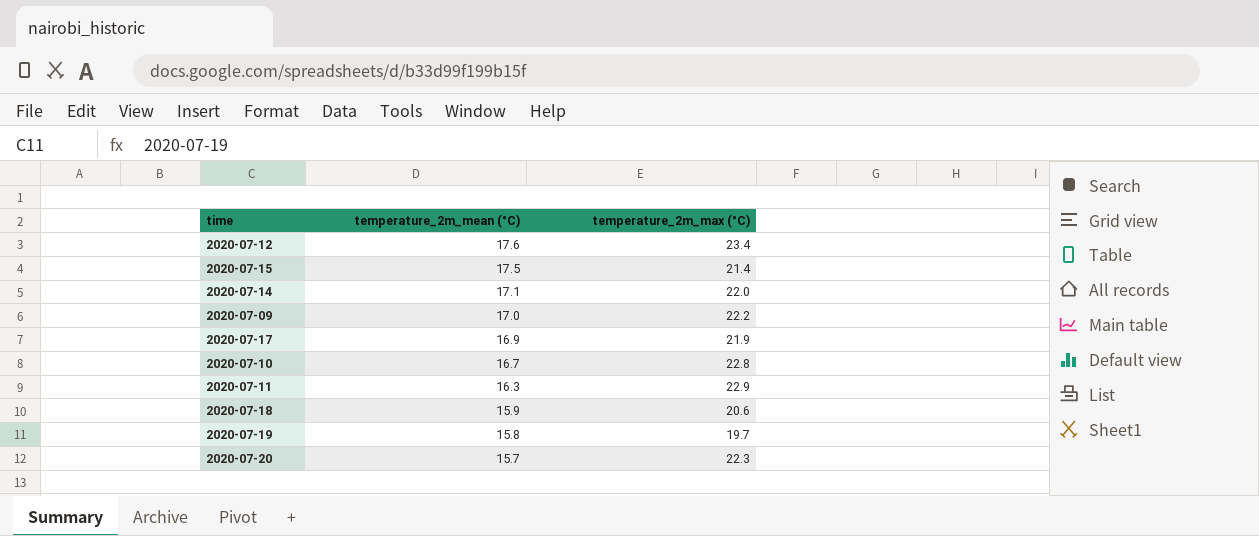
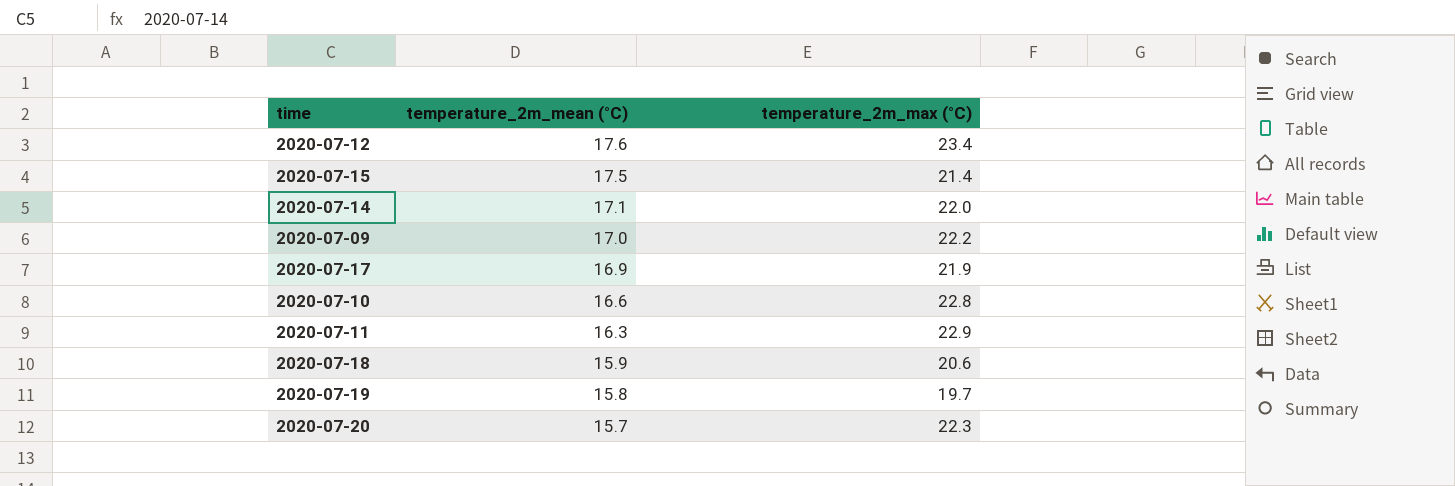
2020-07-10 | temperature_2m_mean (°C): 16.7 -> 16.6

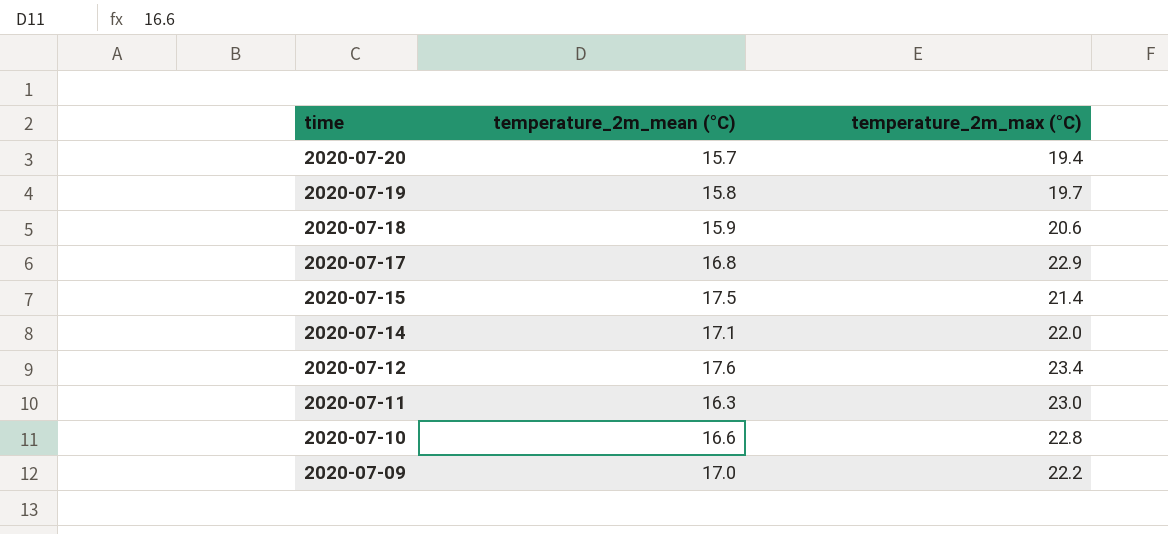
row order: temperature_2m_mean (°C) descending -> time descending
2020-07-20 | temperature_2m_max (°C): 22.3 -> 19.4
2020-07-17 | temperature_2m_mean (°C): 16.9 -> 16.8
2020-07-17 | temperature_2m_max (°C): 21.9 -> 22.9
2020-07-11 | temperature_2m_max (°C): 22.9 -> 23.0

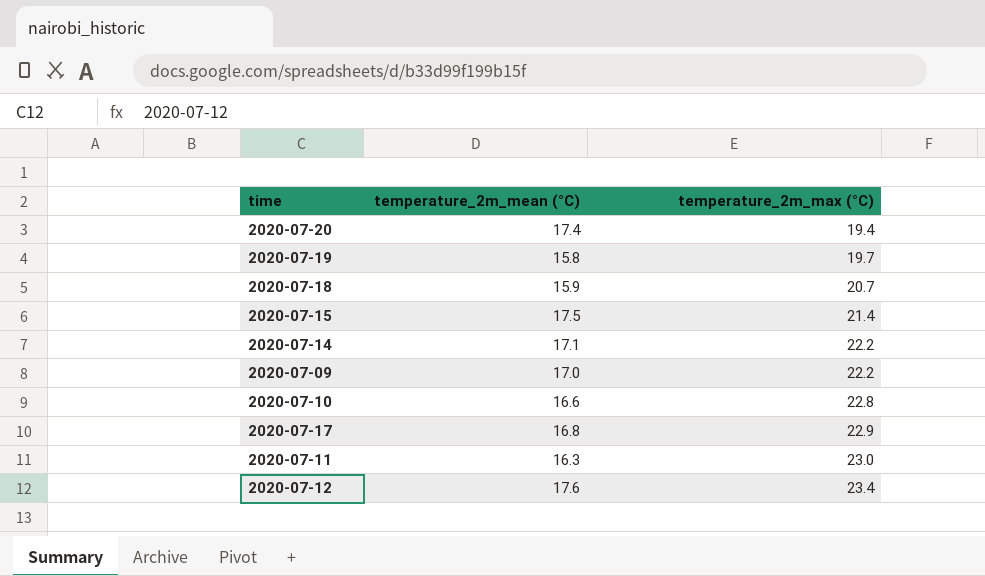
row order: time descending -> temperature_2m_max (°C) ascending
2020-07-20 | temperature_2m_mean (°C): 15.7 -> 17.4
2020-07-18 | temperature_2m_max (°C): 20.6 -> 20.7
2020-07-14 | temperature_2m_max (°C): 22.0 -> 22.2

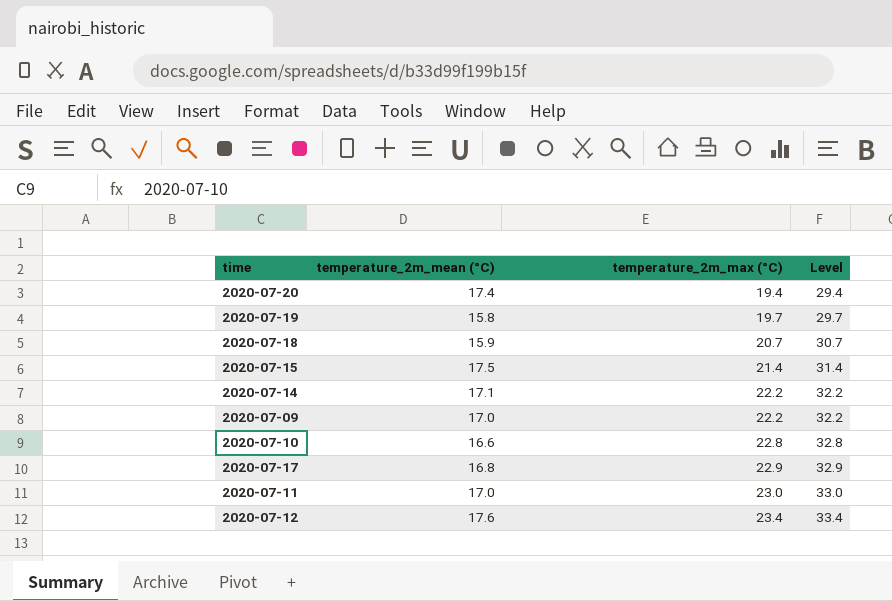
column Level | formula: none -> [temperature_2m_max (°C)] + 10
2020-07-11 | temperature_2m_mean (°C): 16.3 -> 17.0

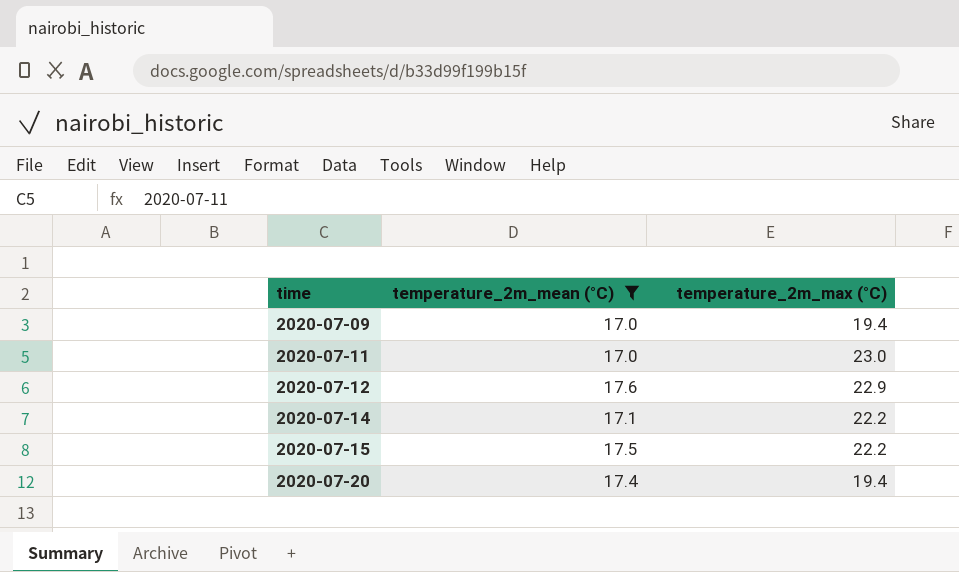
filter: none -> temperature_2m_mean (°C) >= 17.0
row order: temperature_2m_max (°C) ascending -> time ascending
column Level | formula: [temperature_2m_max (°C)] + 10 -> none
2020-07-09 | temperature_2m_max (°C): 22.2 -> 19.4
2020-07-12 | temperature_2m_max (°C): 23.4 -> 22.9
2020-07-15 | temperature_2m_max (°C): 21.4 -> 22.2

